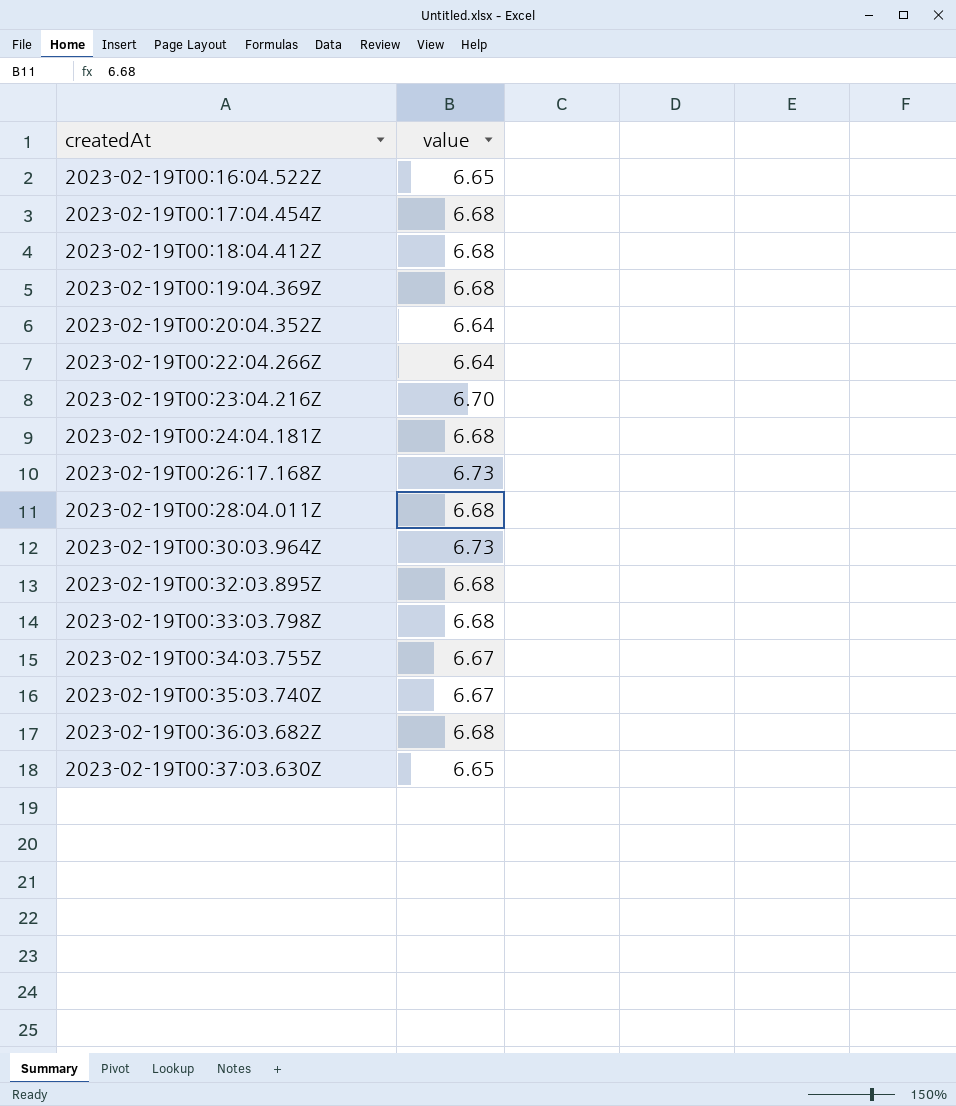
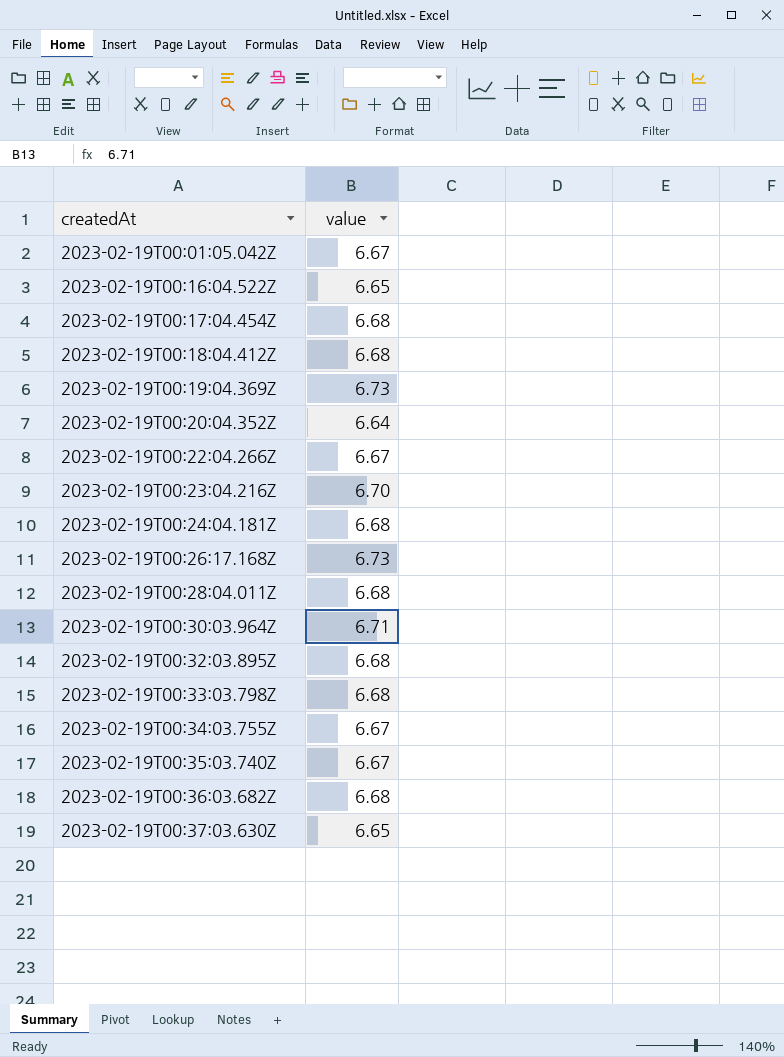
row 2023-02-19T00:01:05.042Z: none -> 6.67
2023-02-19T00:19:04.369Z | value: 6.68 -> 6.73
2023-02-19T00:22:04.266Z | value: 6.64 -> 6.67
2023-02-19T00:30:03.964Z | value: 6.73 -> 6.71

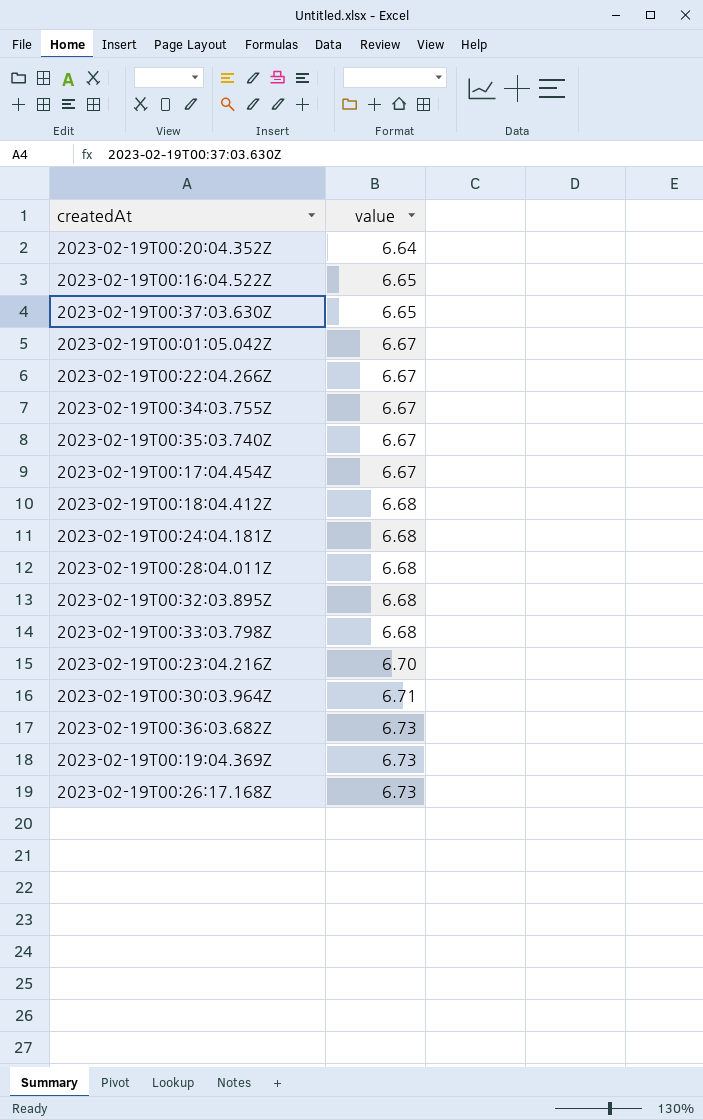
row order: createdAt ascending -> value ascending
2023-02-19T00:17:04.454Z | value: 6.68 -> 6.67
2023-02-19T00:36:03.682Z | value: 6.68 -> 6.73

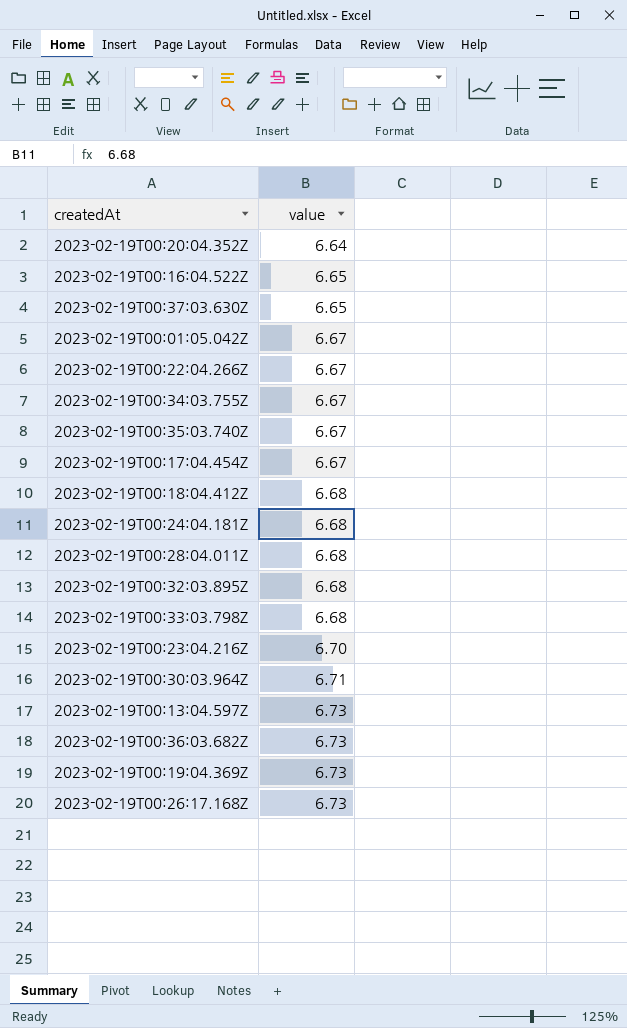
row 2023-02-19T00:13:04.597Z: none -> 6.73

